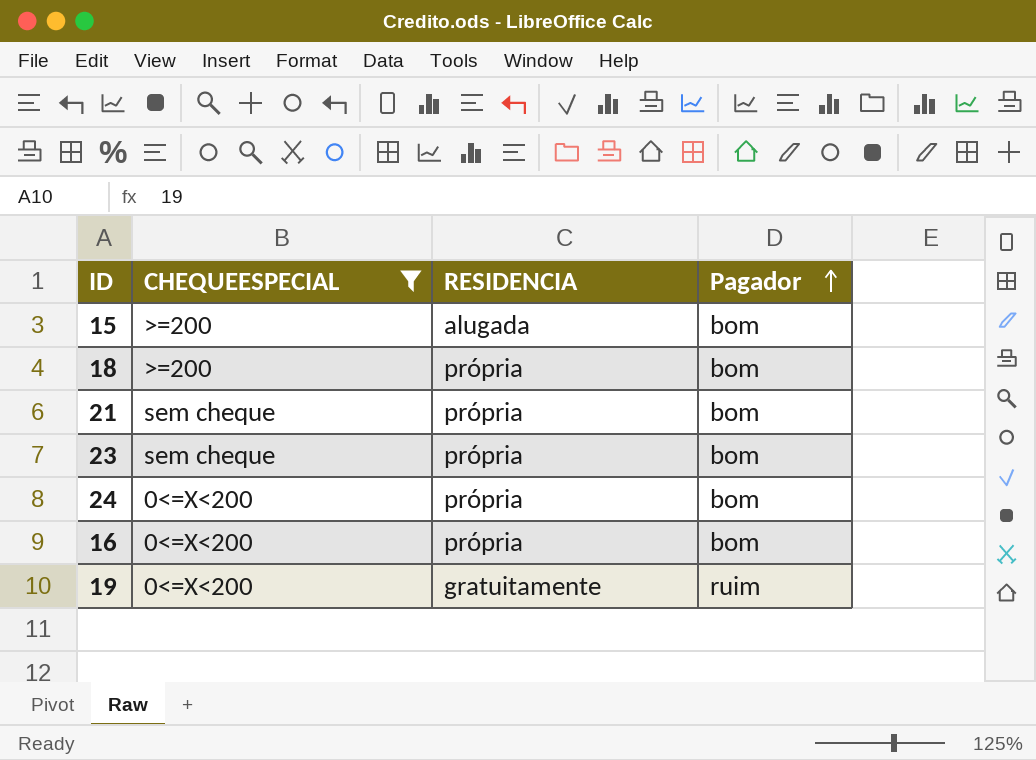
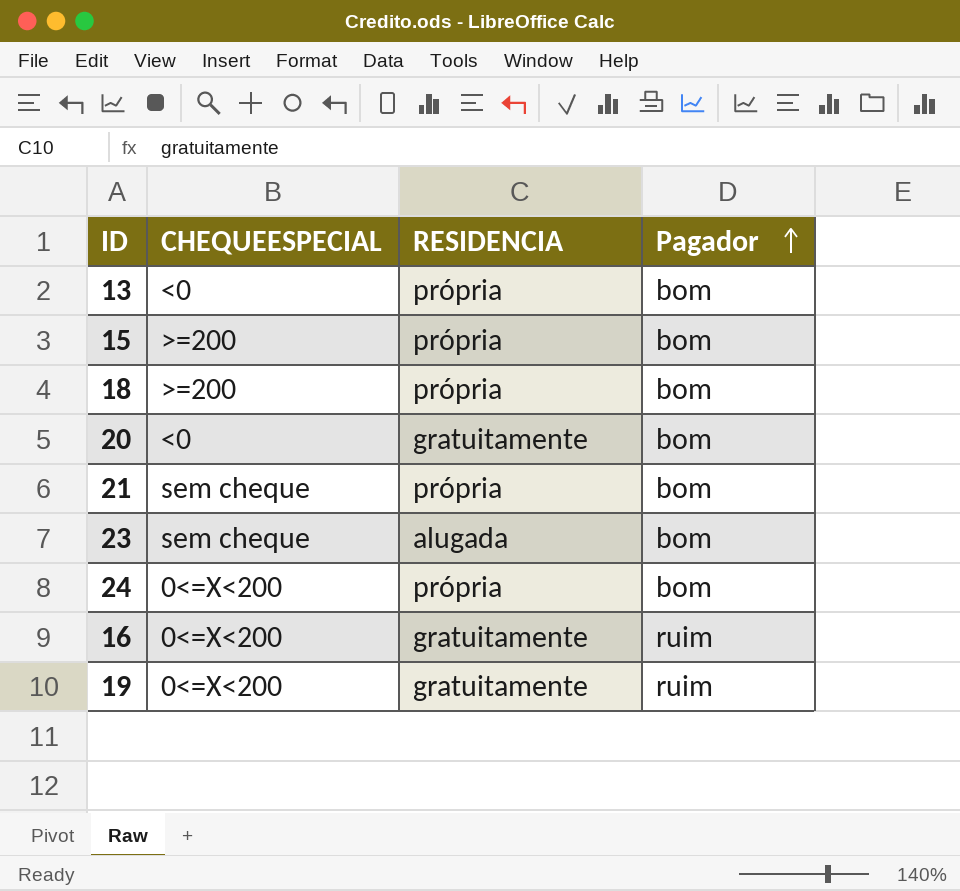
filter: CHEQUEESPECIAL != <0 -> none
15 | RESIDENCIA: alugada -> própria
23 | RESIDENCIA: própria -> alugada
16 | RESIDENCIA: própria -> gratuitamente
16 | Pagador: bom -> ruim

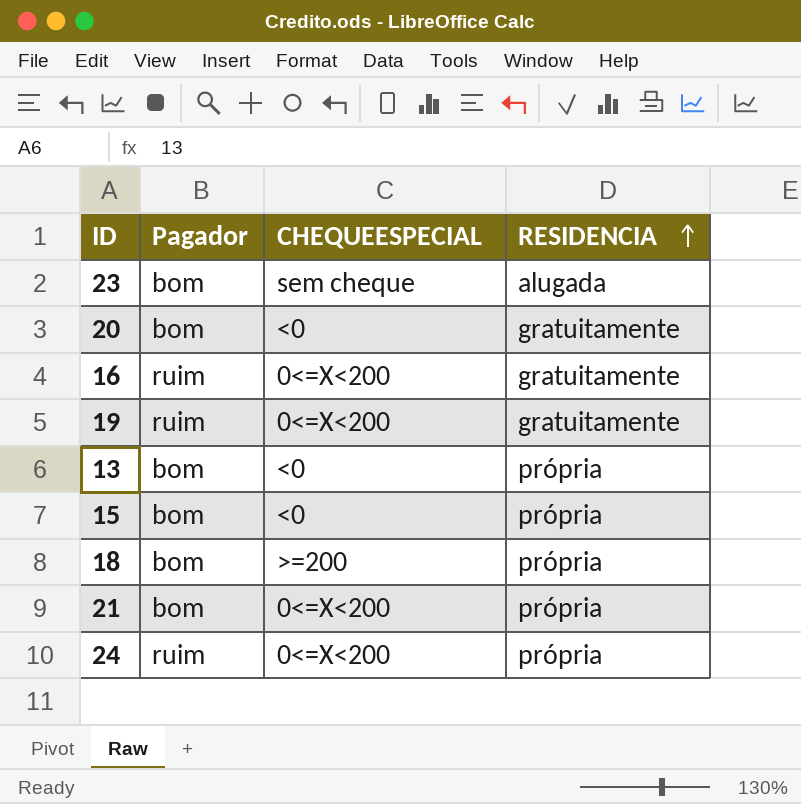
row order: Pagador ascending -> RESIDENCIA ascending
column Pagador | position: 4 -> 2
15 | CHEQUEESPECIAL: >=200 -> <0
21 | CHEQUEESPECIAL: sem cheque -> 0<=X<200
24 | Pagador: bom -> ruim

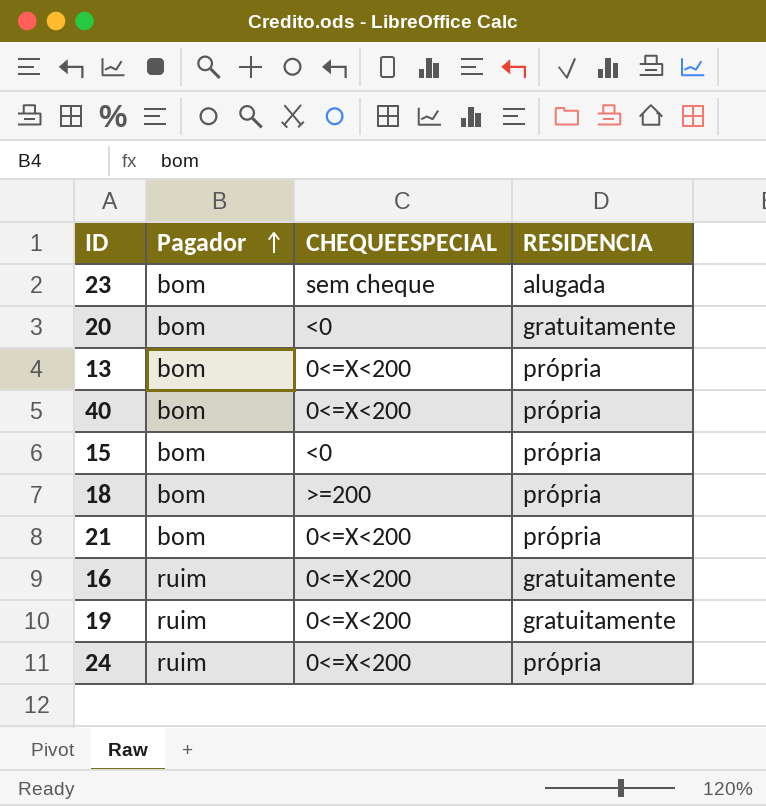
row order: RESIDENCIA ascending -> Pagador ascending
13 | CHEQUEESPECIAL: <0 -> 0<=X<200
row 40: none -> bom | 0<=X<200 | própria

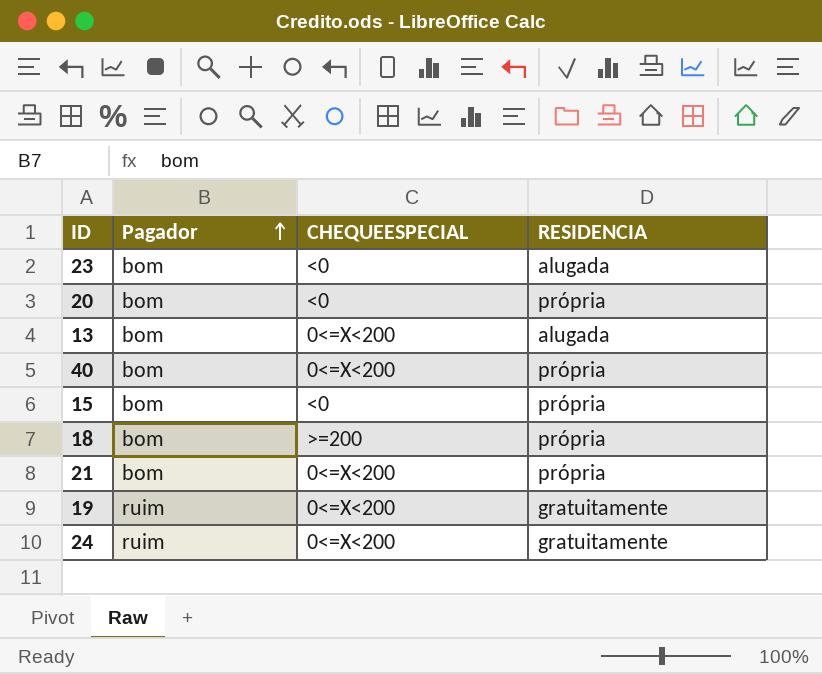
row 16: ruim | 0<=X<200 | gratuitamente -> none
23 | CHEQUEESPECIAL: sem cheque -> <0
20 | RESIDENCIA: gratuitamente -> própria
13 | RESIDENCIA: própria -> alugada
24 | RESIDENCIA: própria -> gratuitamente

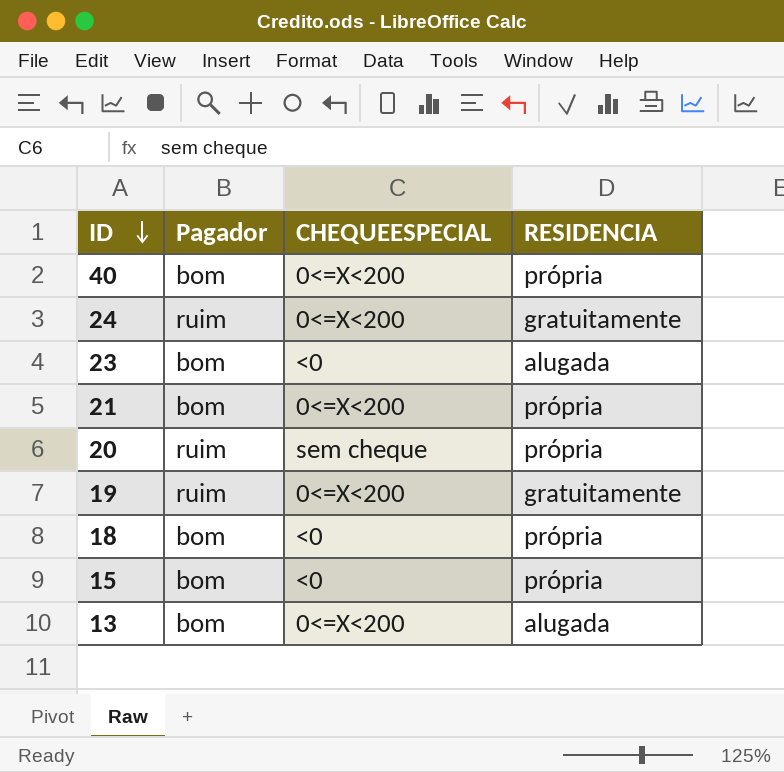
row order: Pagador ascending -> ID descending
20 | Pagador: bom -> ruim
20 | CHEQUEESPECIAL: <0 -> sem cheque
18 | CHEQUEESPECIAL: >=200 -> <0

